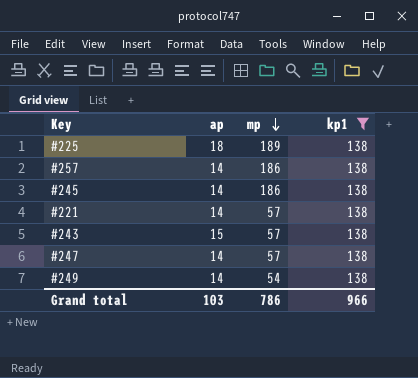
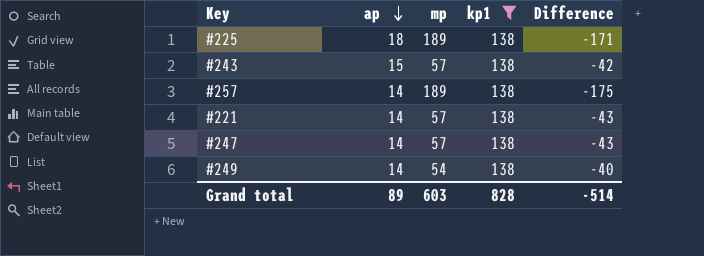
row order: mp descending -> ap descending
column Difference | formula: none -> [ap] - [mp]
row #245: 14 | 186 | 138 -> none
#257 | mp: 186 -> 189
Grand total | ap: 103 -> 89
Grand total | mp: 786 -> 603
Grand total | kp1: 966 -> 828

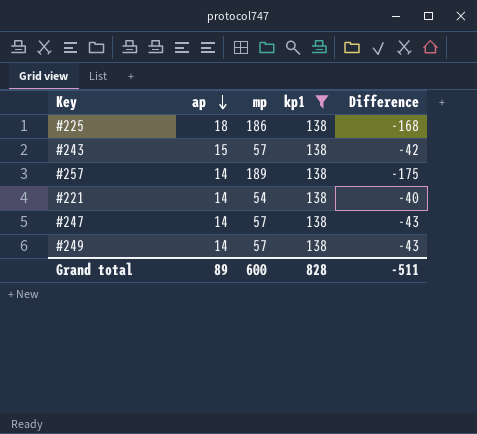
#225 | mp: 189 -> 186
#225 | Difference: -171 -> -168
#221 | mp: 57 -> 54
#221 | Difference: -43 -> -40
#249 | mp: 54 -> 57
#249 | Difference: -40 -> -43
Grand total | mp: 603 -> 600
Grand total | Difference: -514 -> -511

